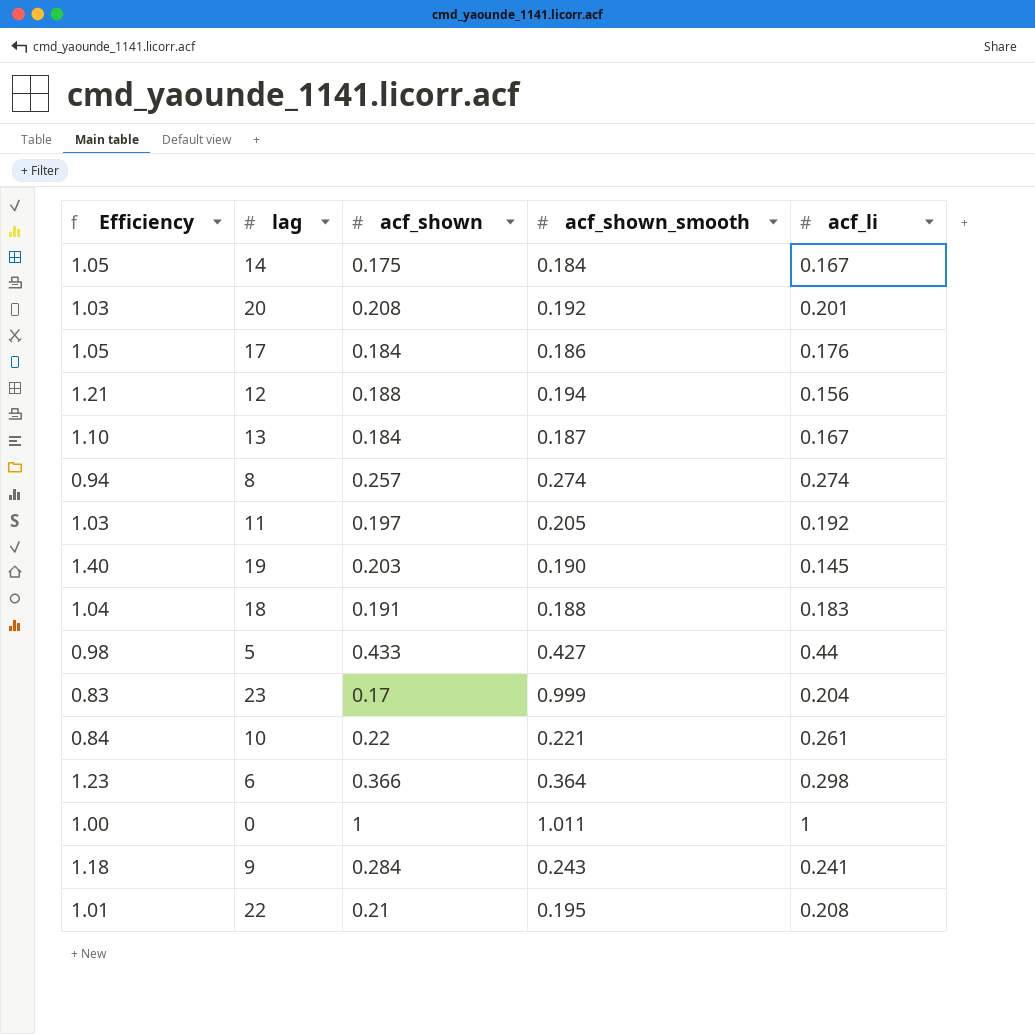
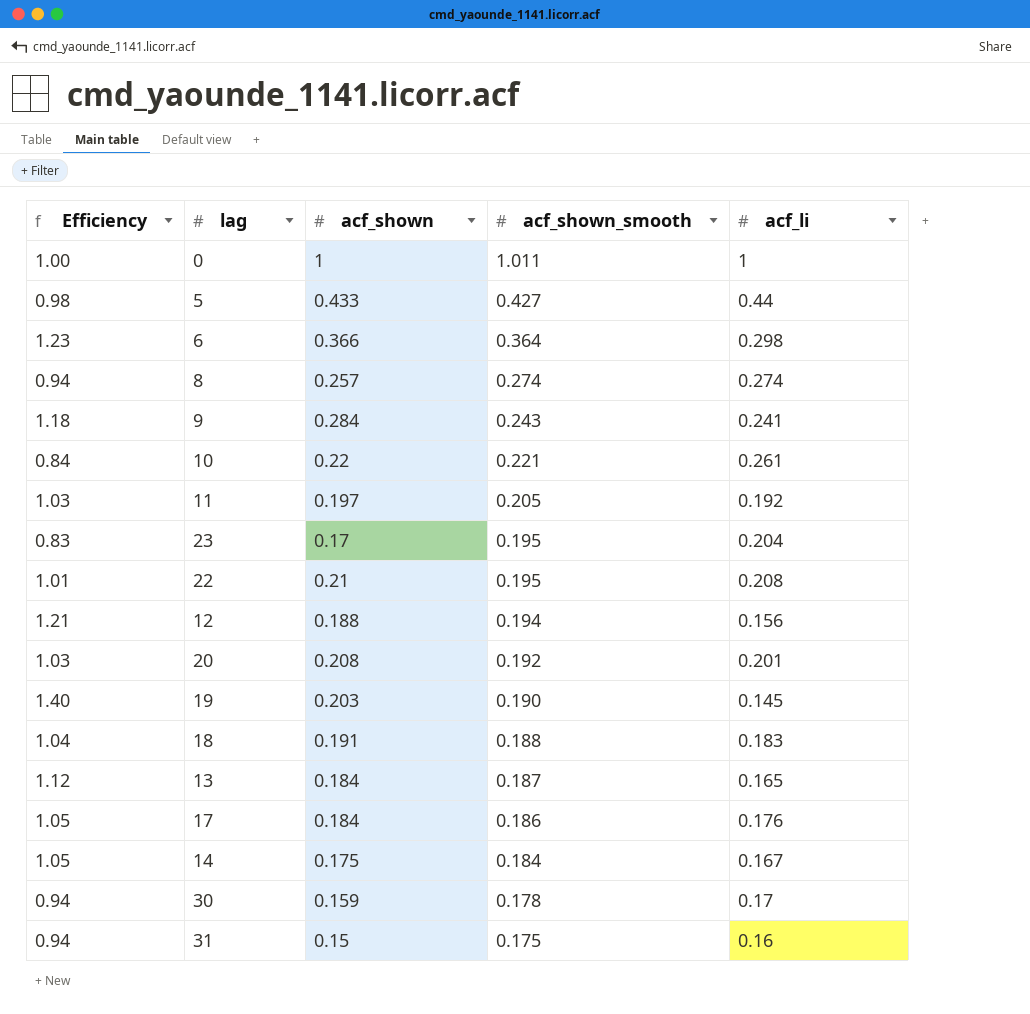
row order: none -> acf_shown_smooth descending
23 | acf_shown_smooth: 0.999 -> 0.195
13 | Efficiency: 1.10 -> 1.12
13 | acf_li: 0.167 -> 0.165
row 30: none -> 0.94 | 0.159 | 0.178 | 0.17
row 31: none -> 0.94 | 0.15 | 0.175 | 0.16

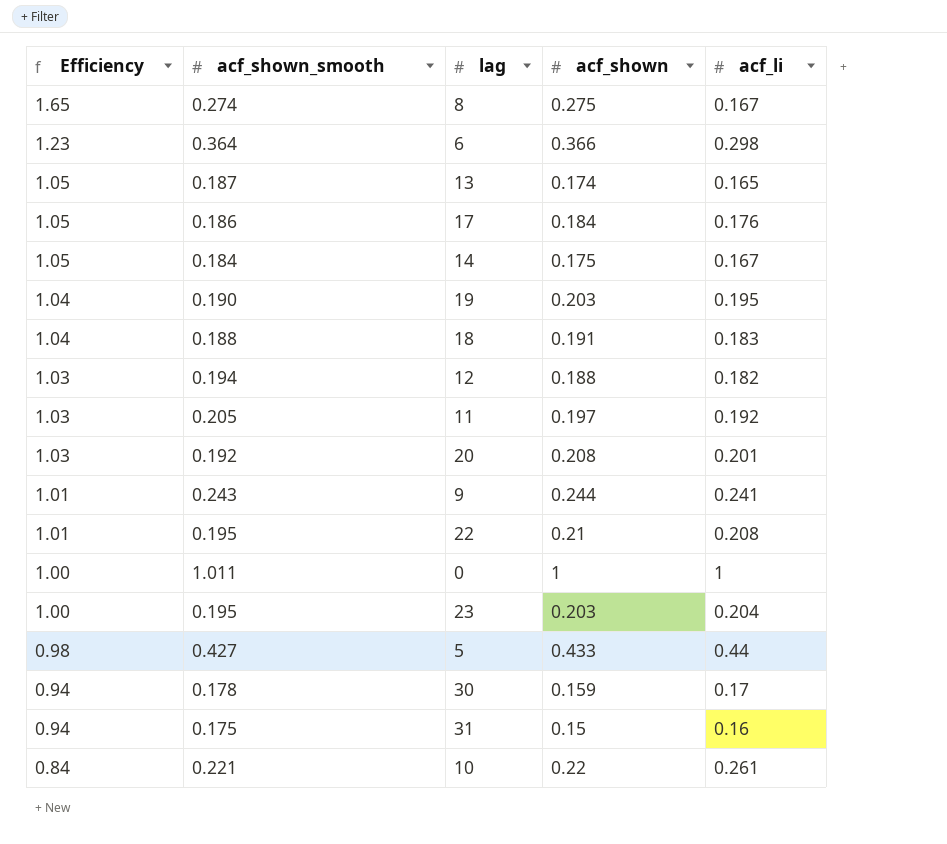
row order: acf_shown_smooth descending -> Efficiency descending
column acf_shown_smooth | position: 4 -> 2
8 | Efficiency: 0.94 -> 1.65
8 | acf_shown: 0.257 -> 0.275
8 | acf_li: 0.274 -> 0.167
13 | Efficiency: 1.12 -> 1.05
13 | acf_shown: 0.184 -> 0.174
19 | Efficiency: 1.40 -> 1.04
19 | acf_li: 0.145 -> 0.195
12 | Efficiency: 1.21 -> 1.03
12 | acf_li: 0.156 -> 0.182
9 | Efficiency: 1.18 -> 1.01
9 | acf_shown: 0.284 -> 0.244
23 | Efficiency: 0.83 -> 1.00
23 | acf_shown: 0.17 -> 0.203

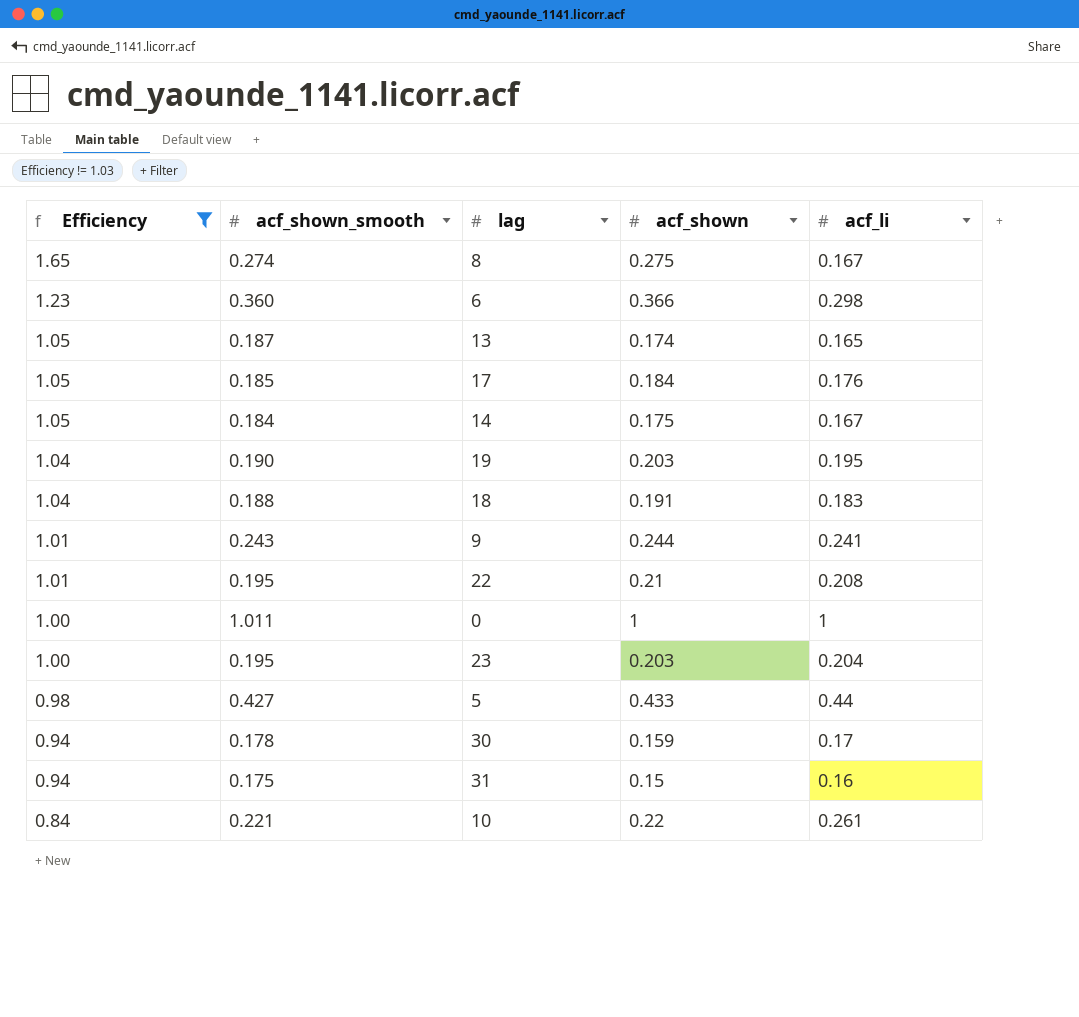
filter: none -> Efficiency != 1.03
6 | acf_shown_smooth: 0.364 -> 0.360
17 | acf_shown_smooth: 0.186 -> 0.185

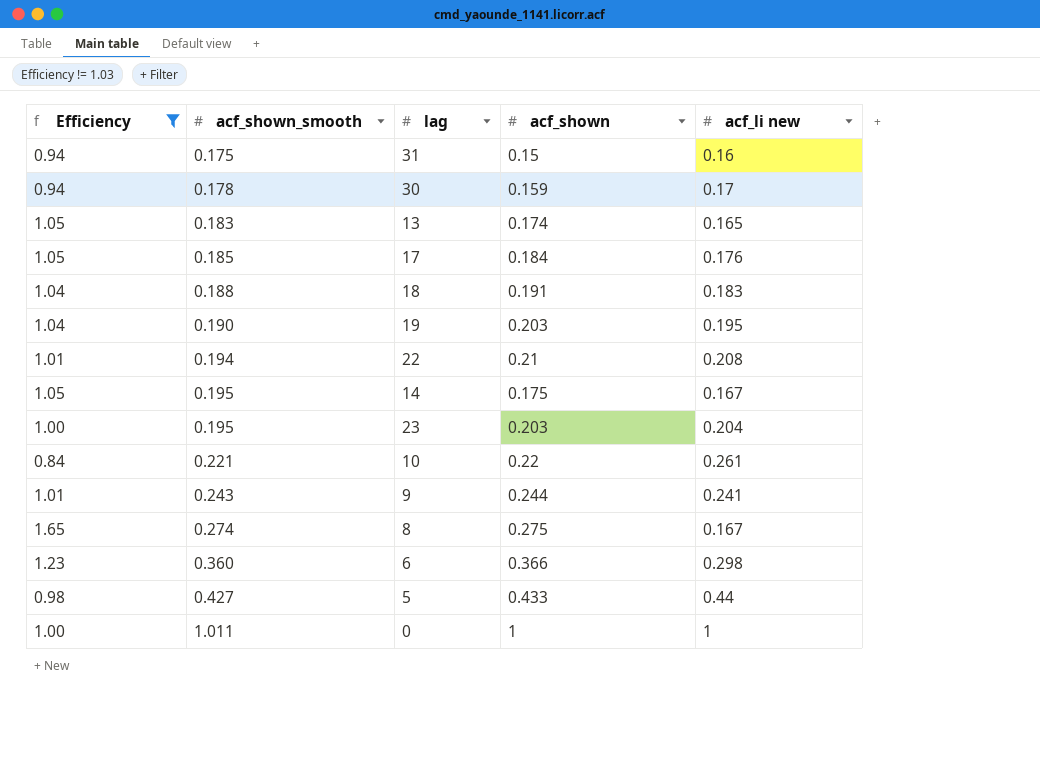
row order: Efficiency descending -> acf_shown_smooth ascending
column name: acf_li -> acf_li new
13 | acf_shown_smooth: 0.187 -> 0.183
22 | acf_shown_smooth: 0.195 -> 0.194
14 | acf_shown_smooth: 0.184 -> 0.195

